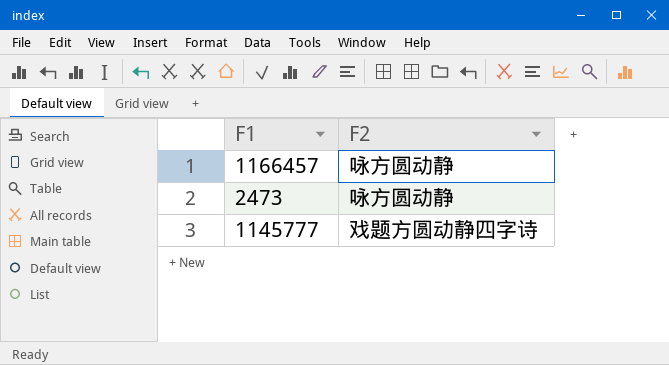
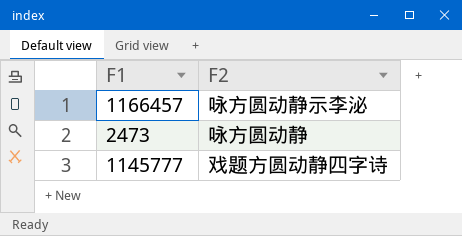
1166457 | F2: 咏方圆动静 -> 咏方圆动静示李泌

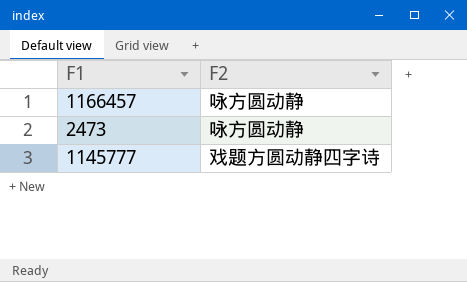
1166457 | F2: 咏方圆动静示李泌 -> 咏方圆动静

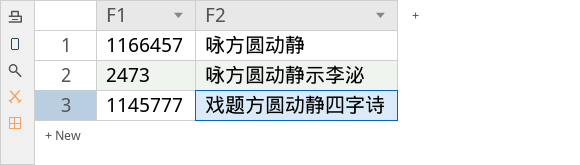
2473 | F2: 咏方圆动静 -> 咏方圆动静示李泌

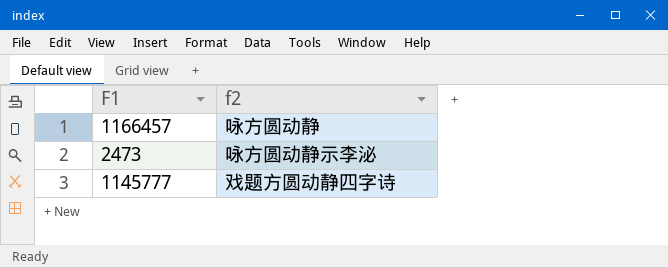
column name: F2 -> f2

